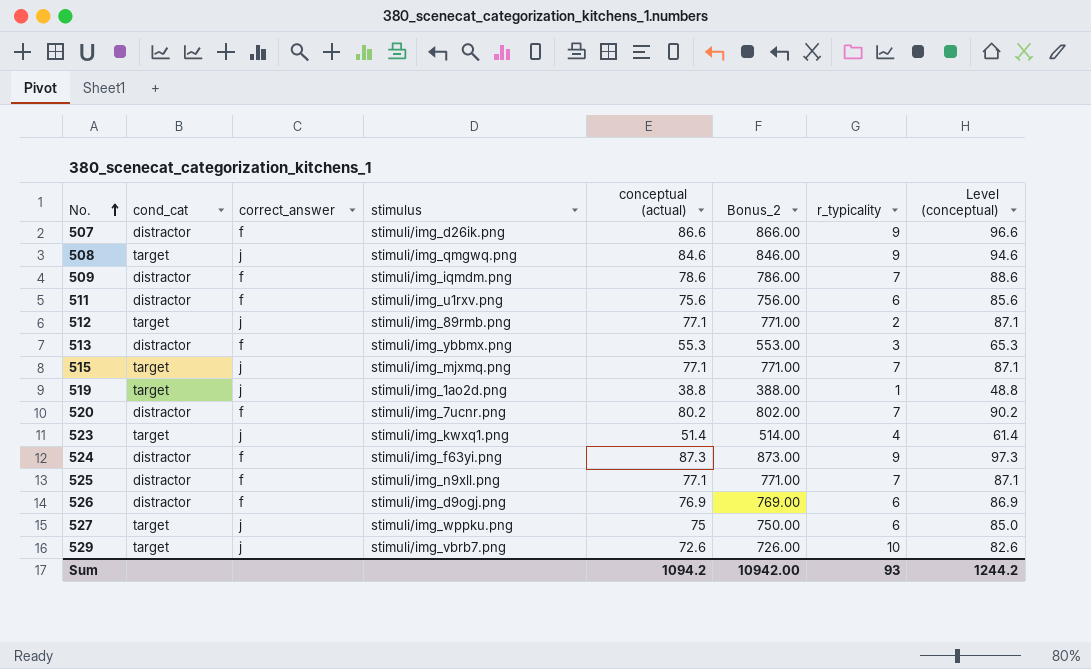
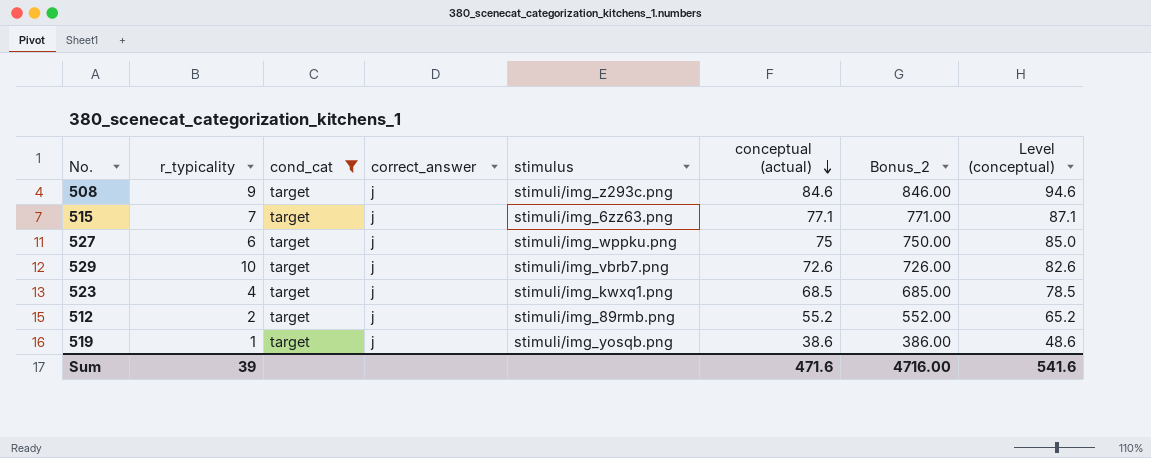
filter: none -> cond_cat = target
row order: No. ascending -> conceptual (actual) descending
column r_typicality | position: 7 -> 2
508 | stimulus: stimuli/img_qmgwq.png -> stimuli/img_z293c.png
515 | stimulus: stimuli/img_mjxmq.png -> stimuli/img_6zz63.png
523 | conceptual (actual): 51.4 -> 68.5
523 | Bonus_2: 514.00 -> 685.00
523 | Level (conceptual): 61.4 -> 78.5
512 | conceptual (actual): 77.1 -> 55.2
512 | Bonus_2: 771.00 -> 552.00
512 | Level (conceptual): 87.1 -> 65.2
519 | stimulus: stimuli/img_1ao2d.png -> stimuli/img_yosqb.png
519 | conceptual (actual): 38.8 -> 38.6
519 | Bonus_2: 388.00 -> 386.00
519 | Level (conceptual): 48.8 -> 48.6
Sum | r_typicality: 93 -> 39
Sum | conceptual (actual): 1094.2 -> 471.6
Sum | Bonus_2: 10942.00 -> 4716.00
Sum | Level (conceptual): 1244.2 -> 541.6

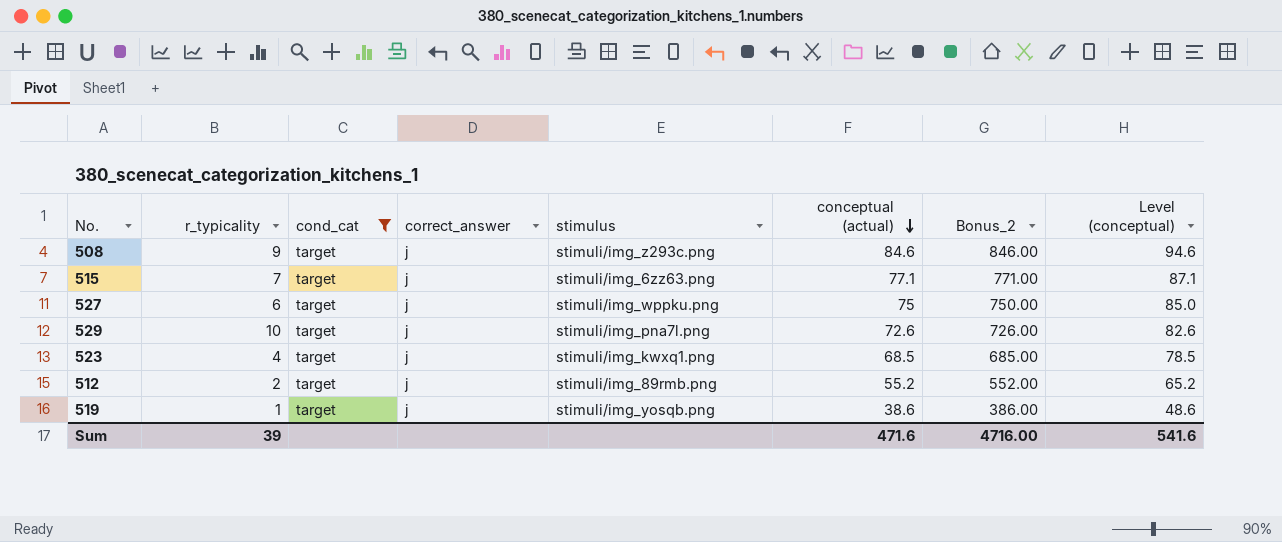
529 | stimulus: stimuli/img_vbrb7.png -> stimuli/img_pna7l.png

